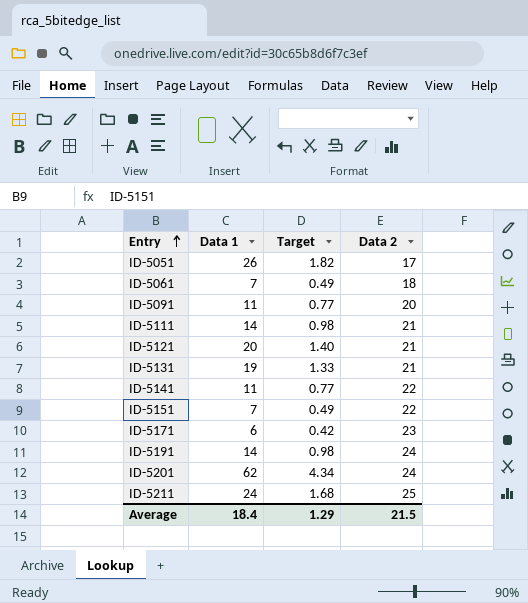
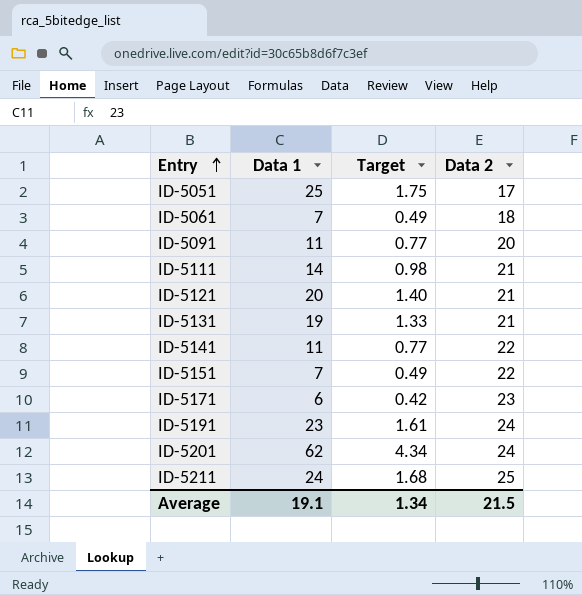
ID-5051 | Data 1: 26 -> 25
ID-5051 | Target: 1.82 -> 1.75
ID-5191 | Data 1: 14 -> 23
ID-5191 | Target: 0.98 -> 1.61
Average | Data 1: 18.4 -> 19.1
Average | Target: 1.29 -> 1.34

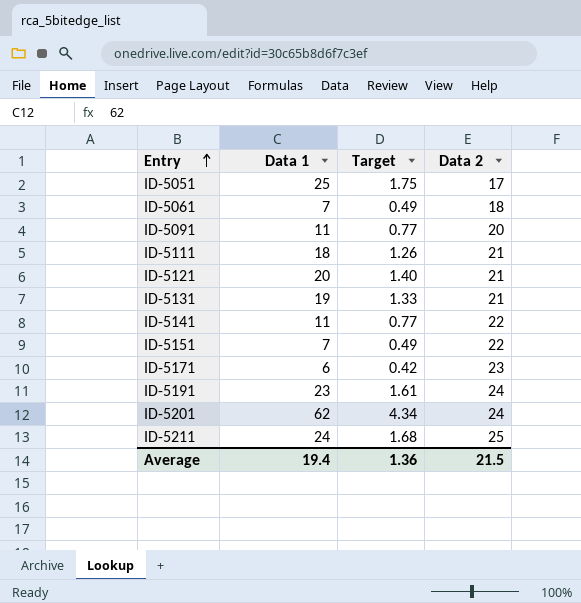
ID-5111 | Data 1: 14 -> 18
ID-5111 | Target: 0.98 -> 1.26
Average | Data 1: 19.1 -> 19.4
Average | Target: 1.34 -> 1.36

